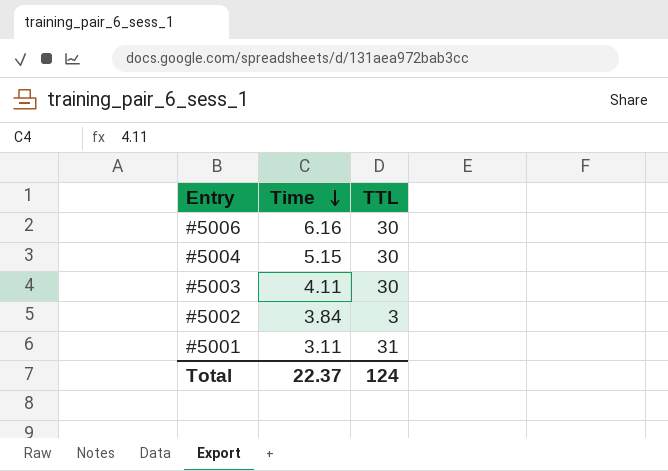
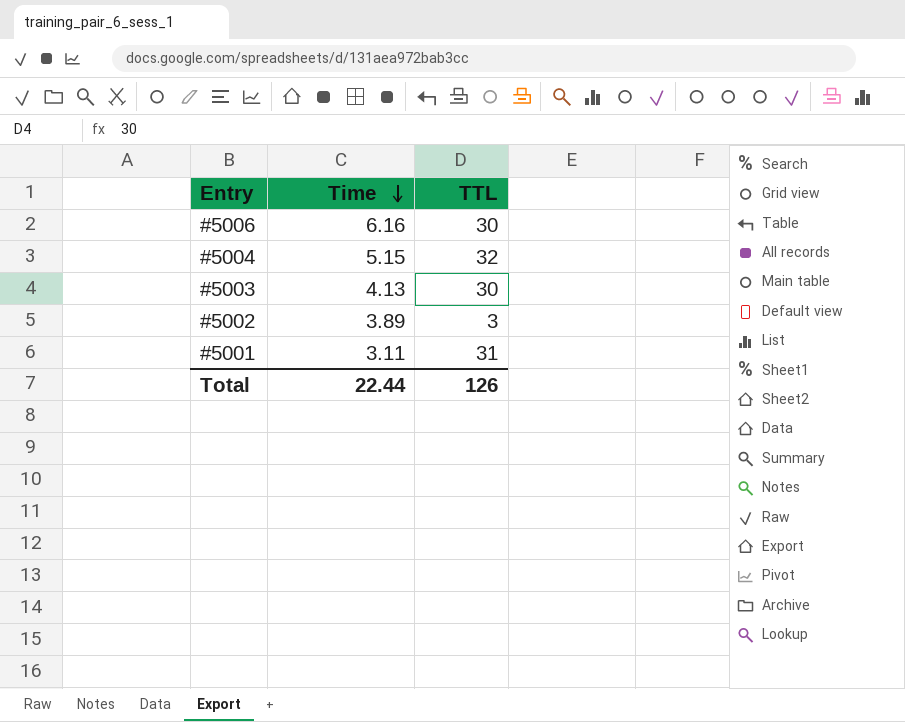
#5004 | TTL: 30 -> 32
#5003 | Time: 4.11 -> 4.13
#5002 | Time: 3.84 -> 3.89
Total | Time: 22.37 -> 22.44
Total | TTL: 124 -> 126

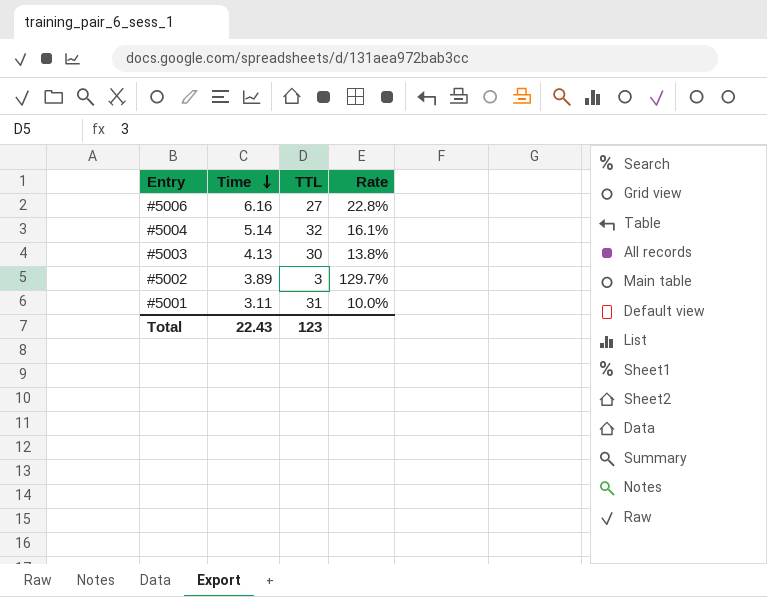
column Rate | formula: none -> [Time] / [TTL]
#5006 | TTL: 30 -> 27
#5004 | Time: 5.15 -> 5.14
Total | Time: 22.44 -> 22.43
Total | TTL: 126 -> 123

